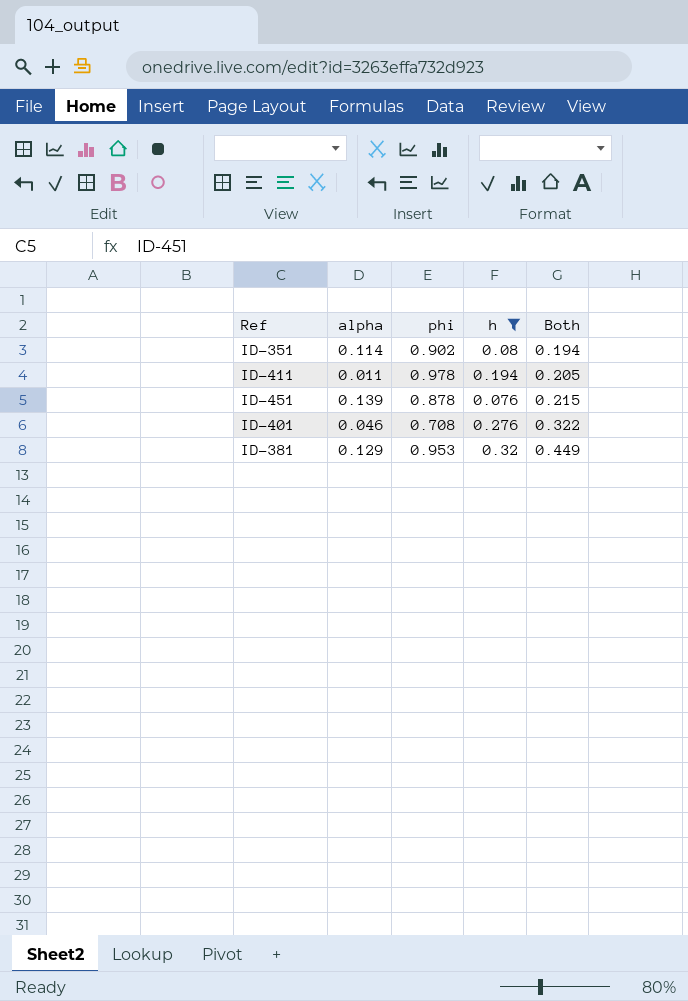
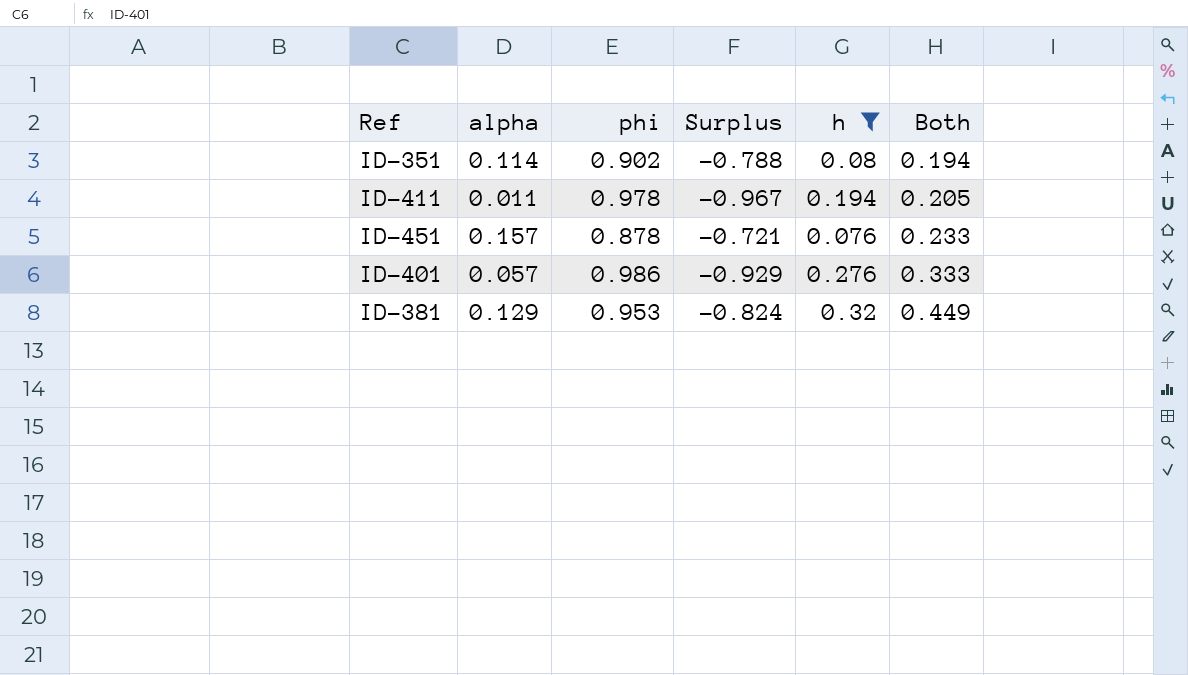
column Surplus | formula: none -> [alpha] - [phi]
ID-451 | alpha: 0.139 -> 0.157
ID-451 | Both: 0.215 -> 0.233
ID-401 | alpha: 0.046 -> 0.057
ID-401 | phi: 0.708 -> 0.986
ID-401 | Both: 0.322 -> 0.333

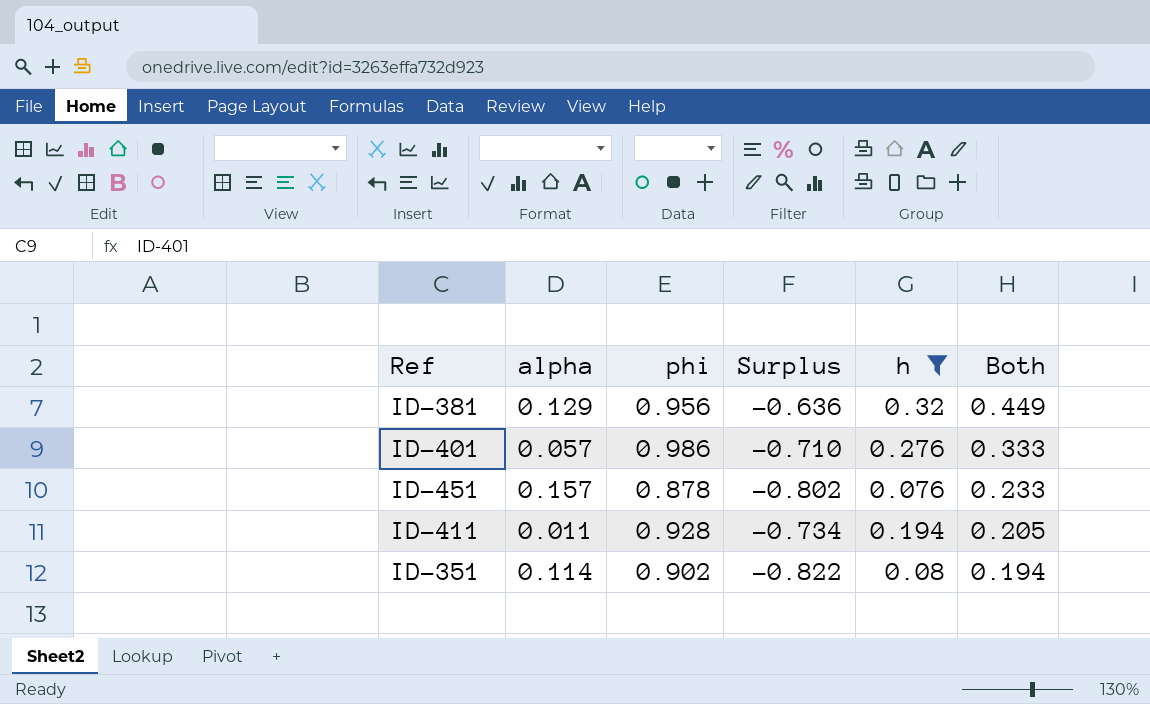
row order: Both ascending -> Both descending
column Surplus | formula: [alpha] - [phi] -> [h] - [phi]
ID-381 | phi: 0.953 -> 0.956
ID-411 | phi: 0.978 -> 0.928

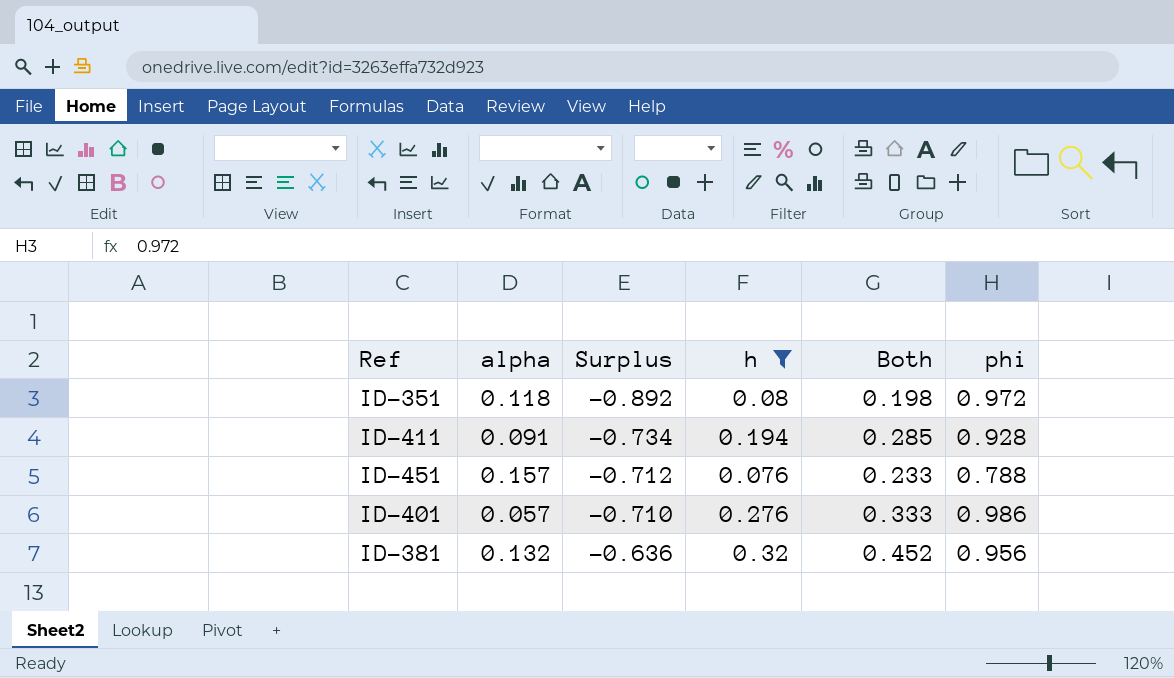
row order: Both descending -> Surplus ascending
column phi | position: 3 -> 6
ID-351 | alpha: 0.114 -> 0.118
ID-351 | Surplus: -0.822 -> -0.892
ID-351 | Both: 0.194 -> 0.198
ID-351 | phi: 0.902 -> 0.972
ID-411 | alpha: 0.011 -> 0.091
ID-411 | Both: 0.205 -> 0.285
ID-451 | Surplus: -0.802 -> -0.712
ID-451 | phi: 0.878 -> 0.788
ID-381 | alpha: 0.129 -> 0.132
ID-381 | Both: 0.449 -> 0.452

